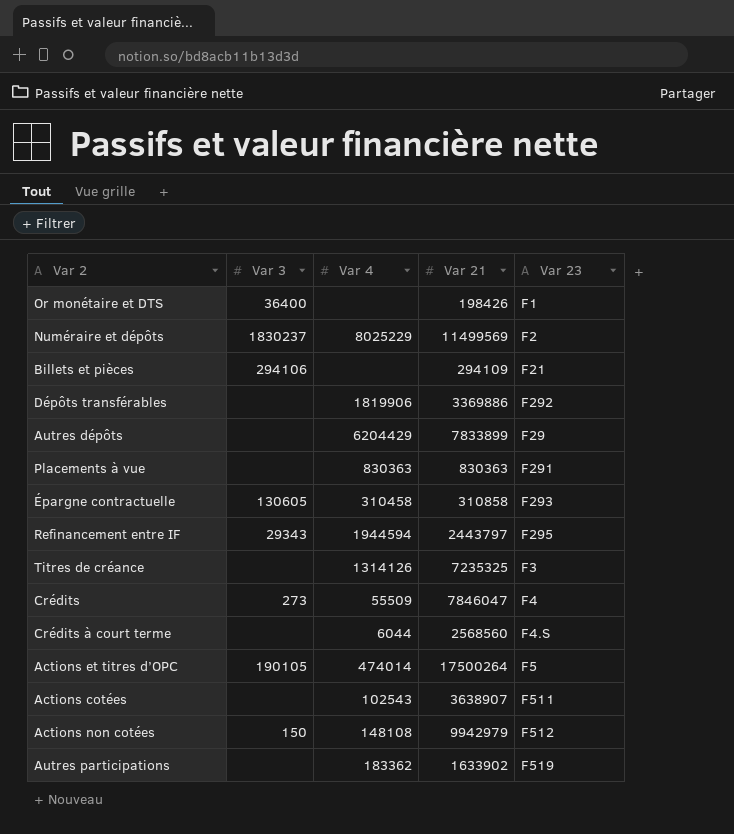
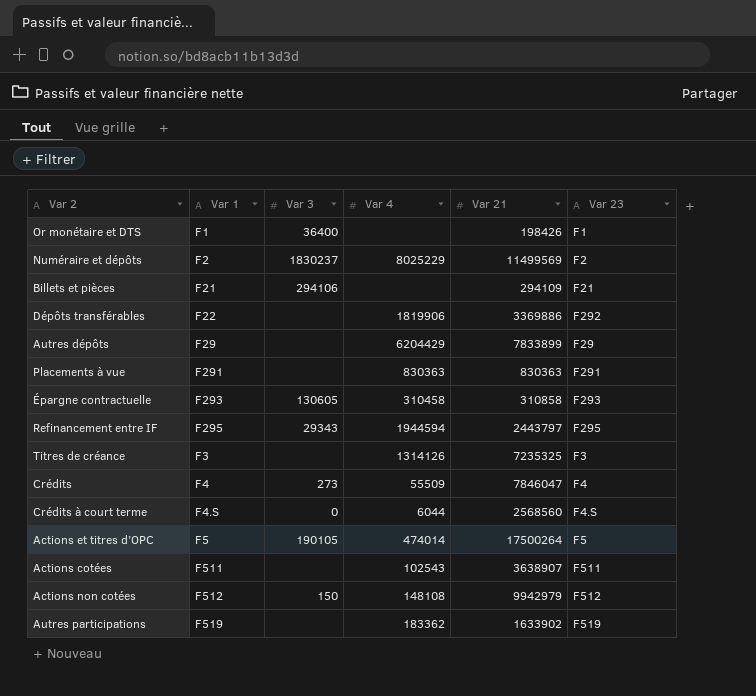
column Var 1 | position: none -> 2
Crédits à court terme | Var 3: none -> 0

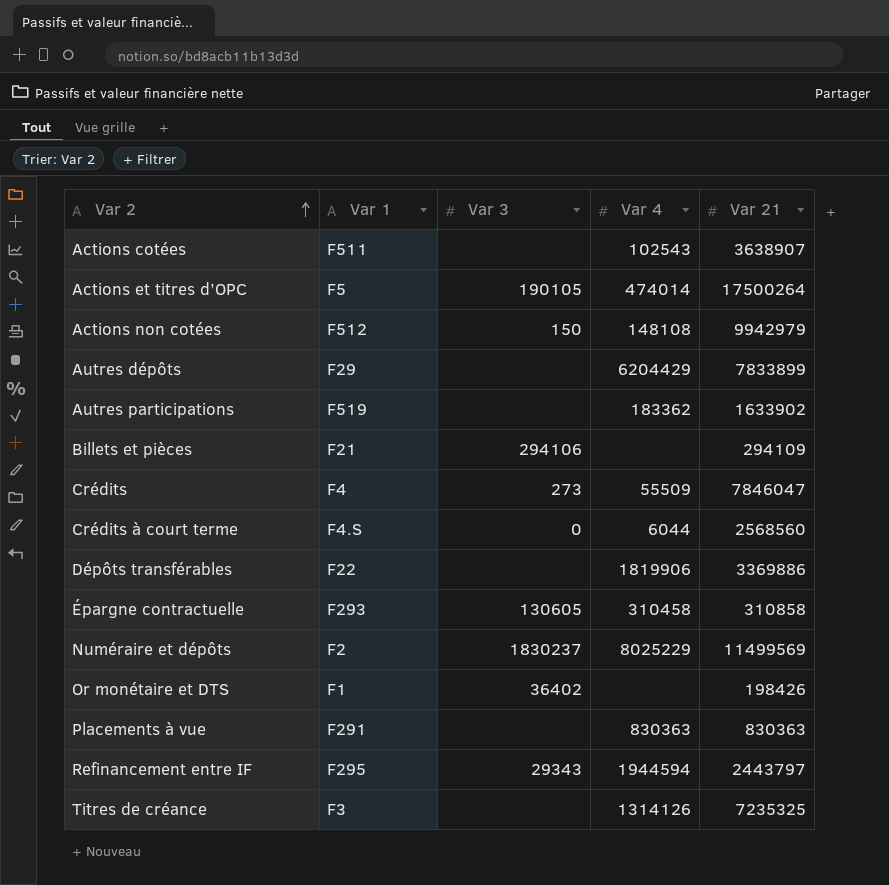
row order: none -> Var 2 ascending
column Var 23 | position: 6 -> none
Or monétaire et DTS | Var 3: 36400 -> 36402

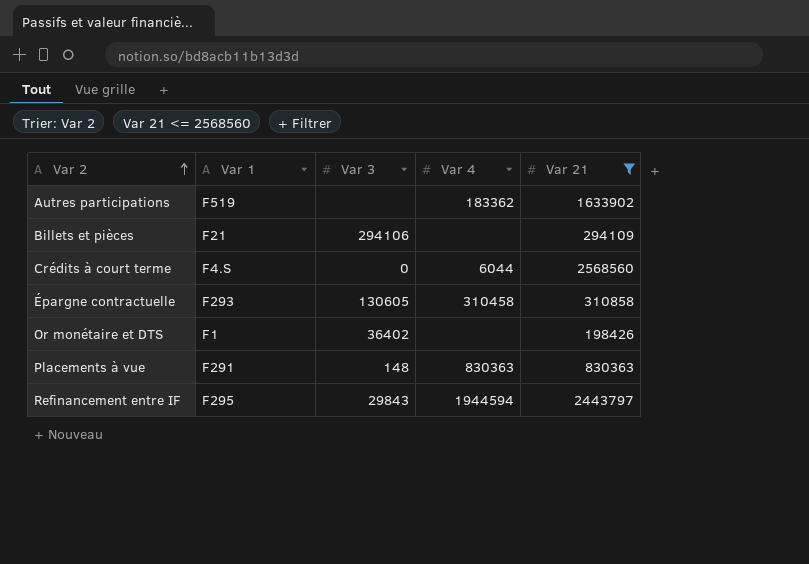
filter: none -> Var 21 <= 2568560
Placements à vue | Var 3: none -> 148
Refinancement entre IF | Var 3: 29343 -> 29843

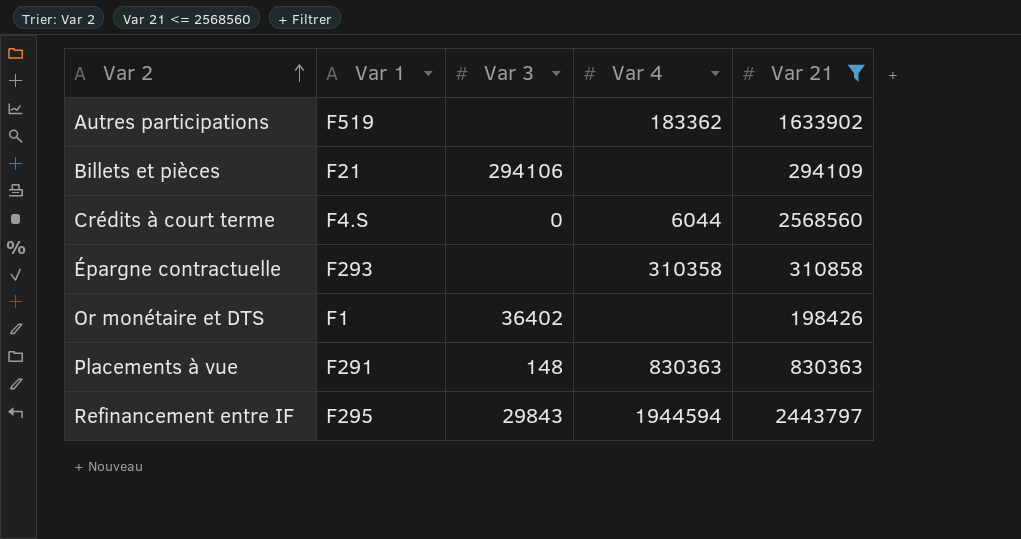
Épargne contractuelle | Var 3: 130605 -> none
Épargne contractuelle | Var 4: 310458 -> 310358

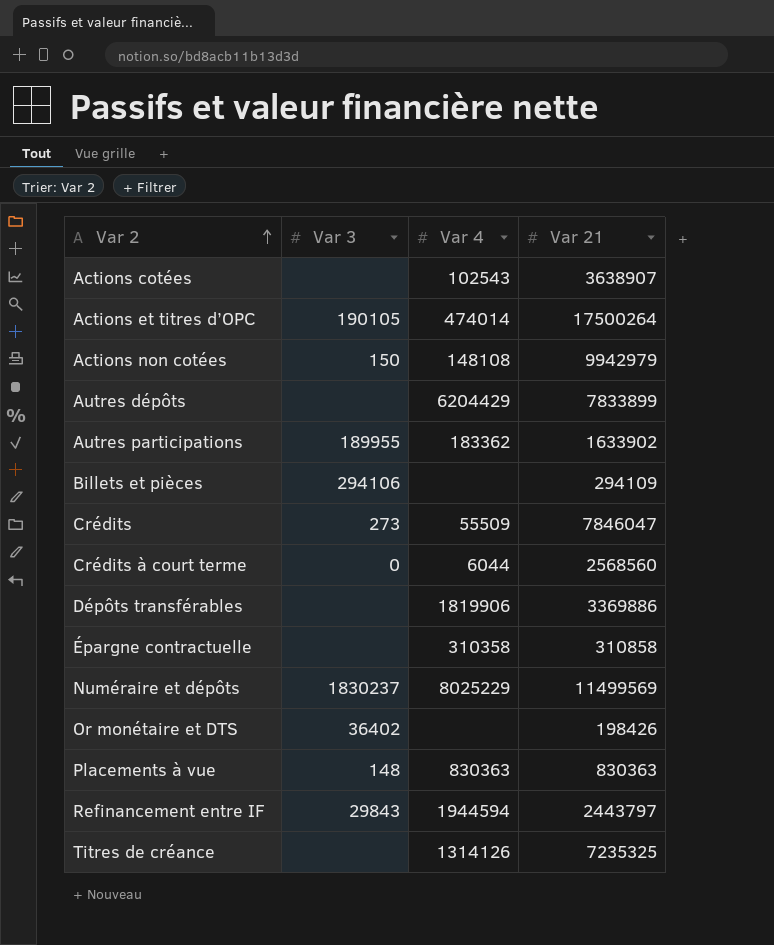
filter: Var 21 <= 2568560 -> none
column Var 1 | position: 2 -> none
Autres participations | Var 3: none -> 189955

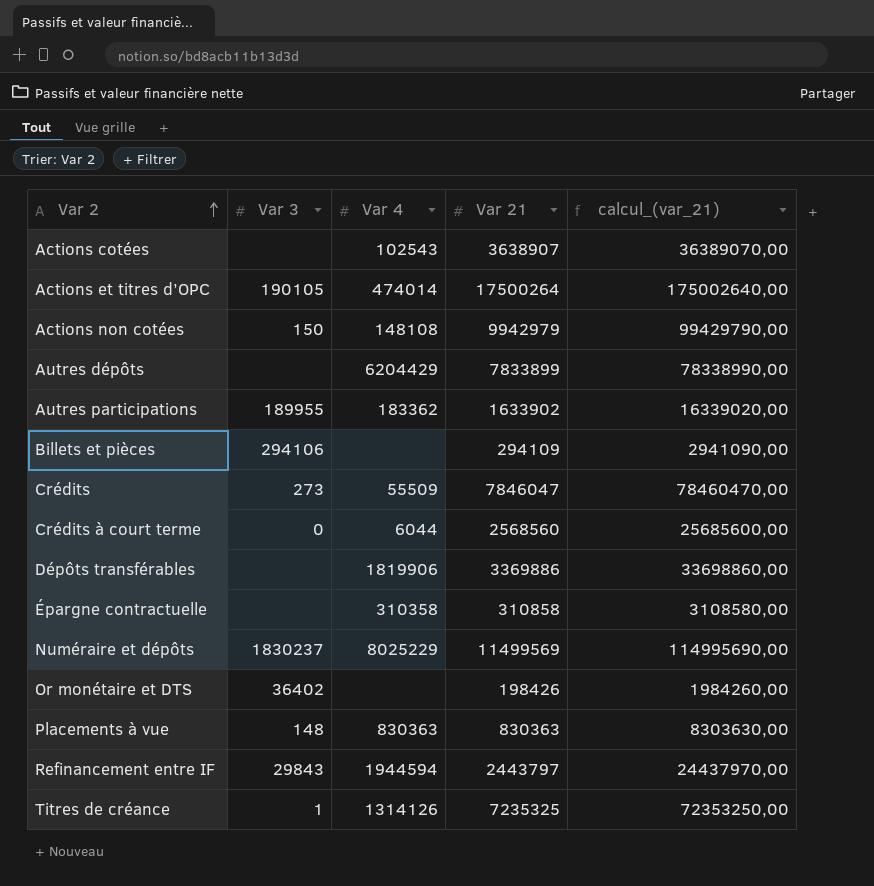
column calcul_(var_21) | formula: none -> [Var 21] * 10
Titres de créance | Var 3: none -> 1

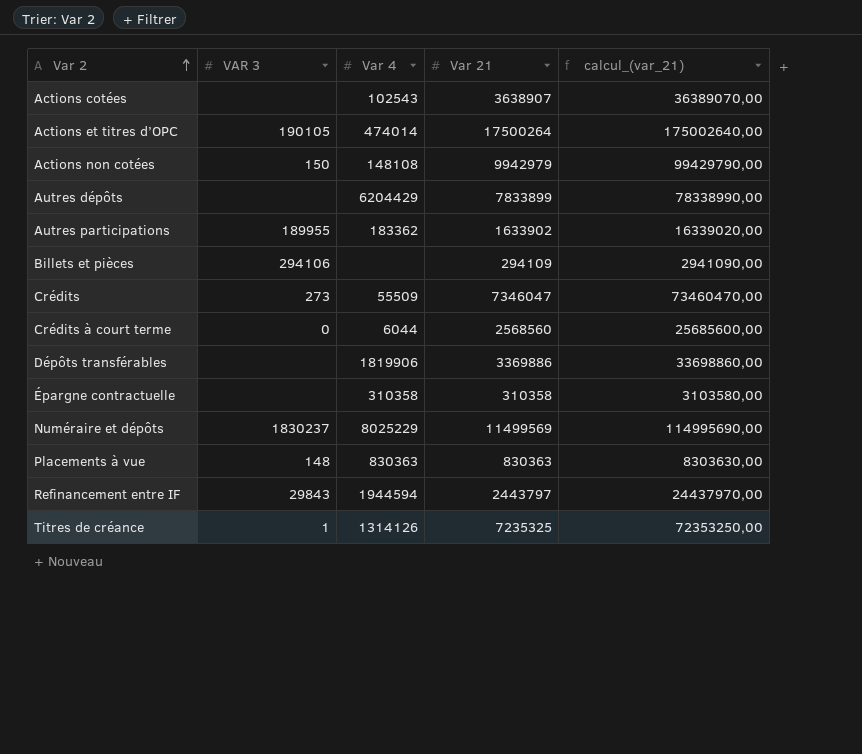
column name: Var 3 -> VAR 3
row Or monétaire et DTS: 36402 | none | 198426 | 1984260,00 -> none
Crédits | Var 21: 7846047 -> 7346047
Crédits | calcul_(var_21): 78460470,00 -> 73460470,00
Épargne contractuelle | Var 21: 310858 -> 310358
Épargne contractuelle | calcul_(var_21): 3108580,00 -> 3103580,00

